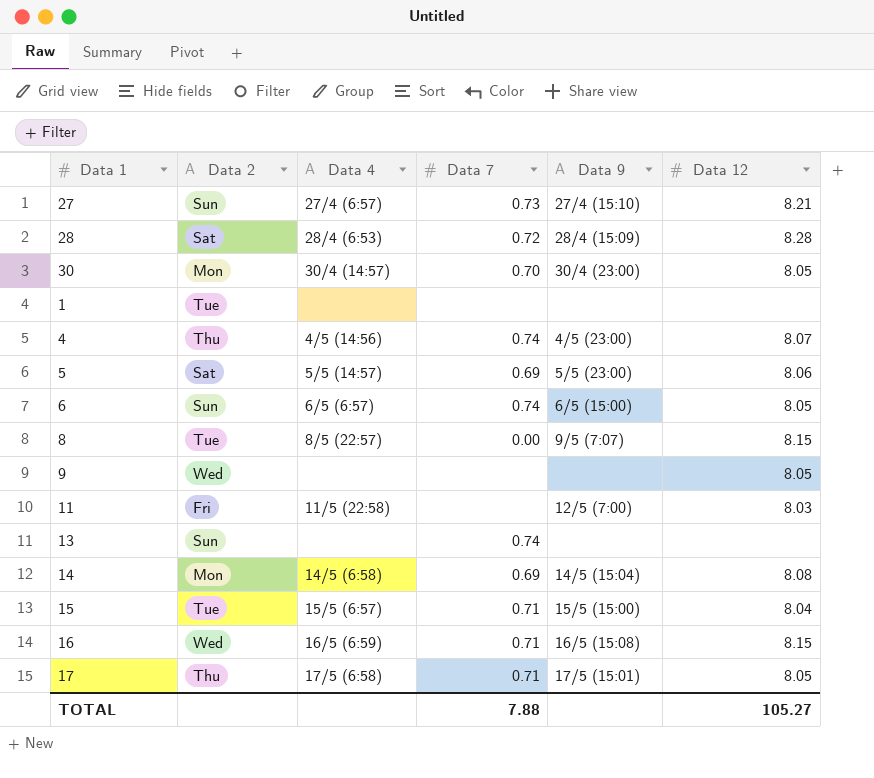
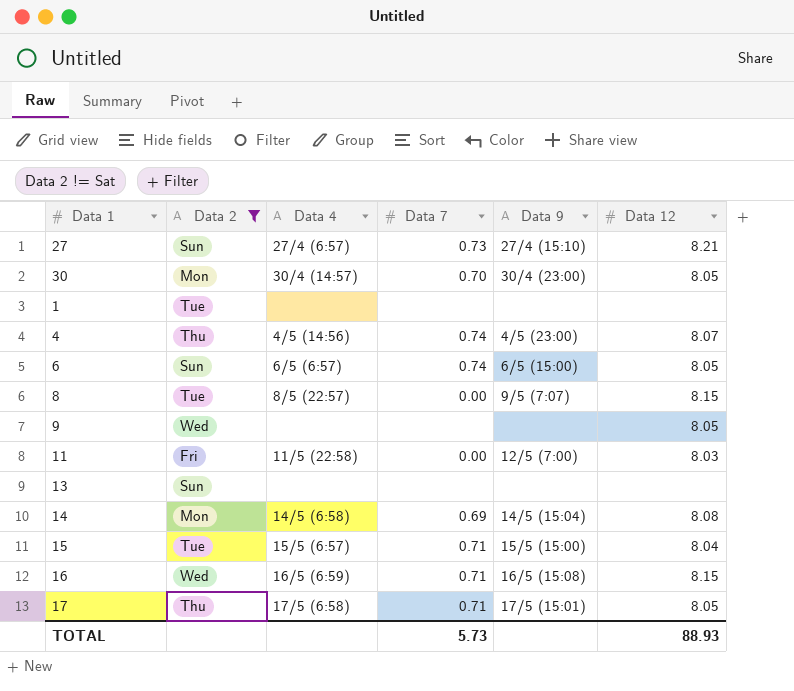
filter: none -> Data 2 != Sat
11 | Data 7: none -> 0.00
13 | Data 7: 0.74 -> none
TOTAL | Data 7: 7.88 -> 5.73
TOTAL | Data 12: 105.27 -> 88.93

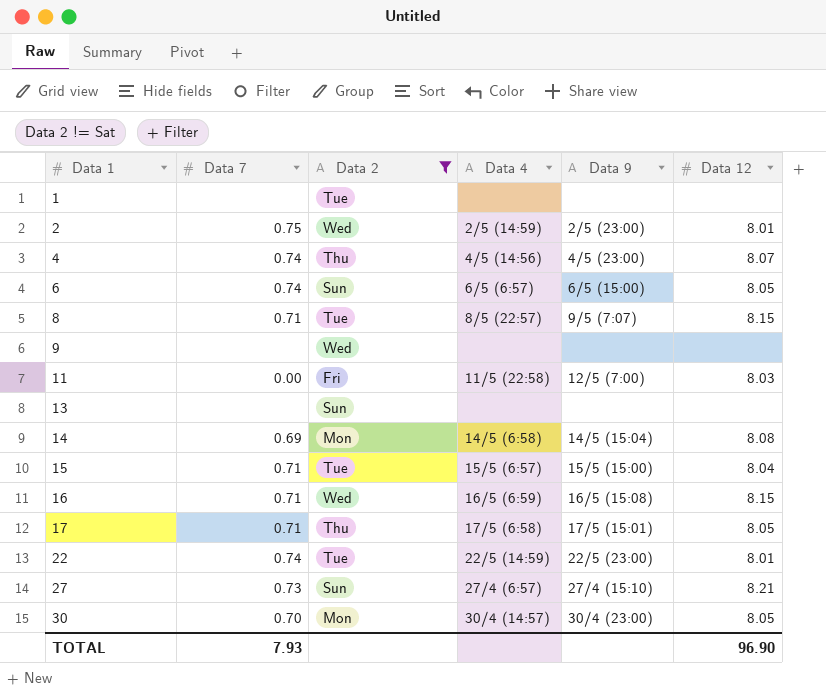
row order: none -> Data 1 ascending
column Data 7 | position: 4 -> 2
row 2: none -> 0.75 | Wed | 2/5 (14:59) | 2/5 (23:00) | 8.01
8 | Data 7: 0.00 -> 0.71
9 | Data 12: 8.05 -> none
row 22: none -> 0.74 | Tue | 22/5 (14:59) | 22/5 (23:00) | 8.01
TOTAL | Data 7: 5.73 -> 7.93
TOTAL | Data 12: 88.93 -> 96.90

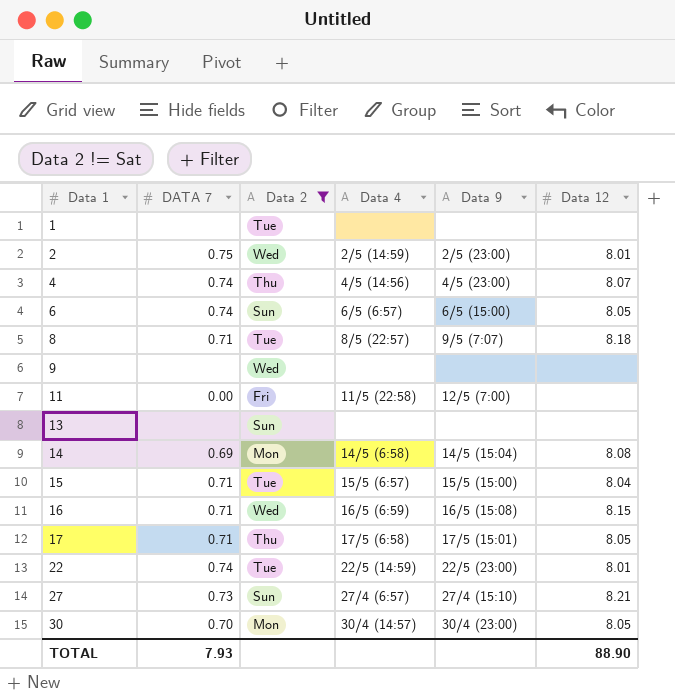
column name: Data 7 -> DATA 7
8 | Data 12: 8.15 -> 8.18
11 | Data 12: 8.03 -> none
TOTAL | Data 12: 96.90 -> 88.90

